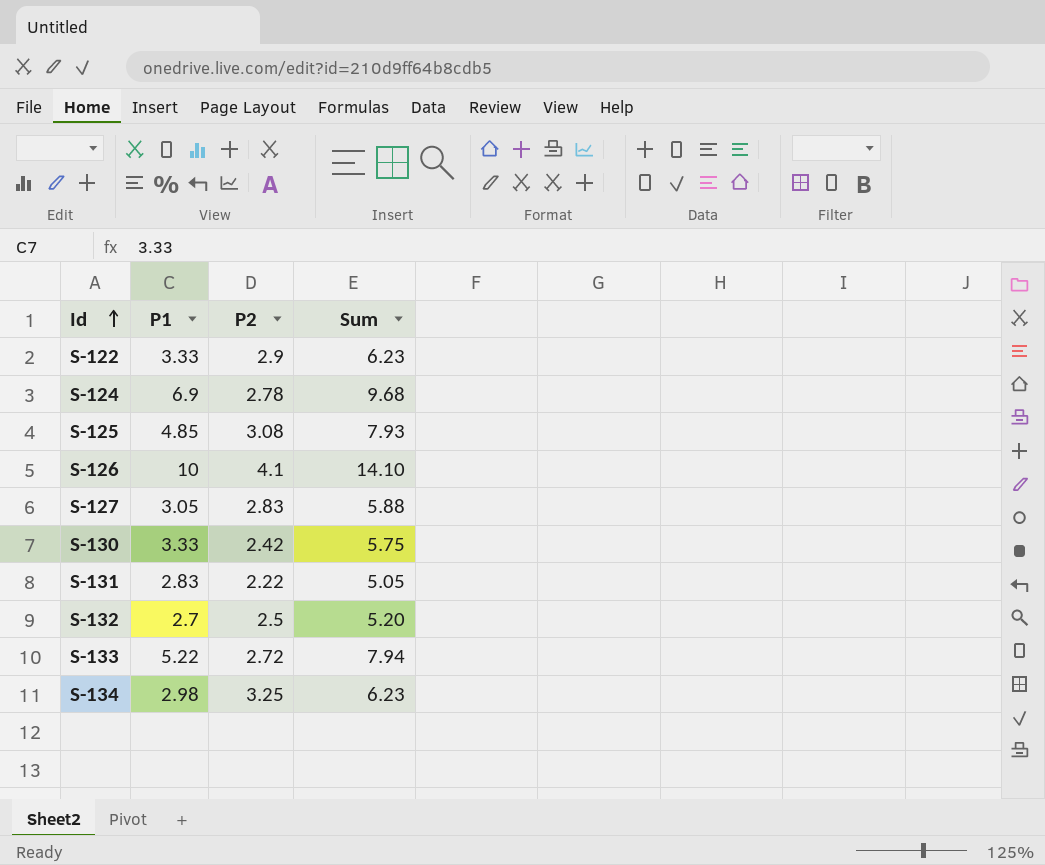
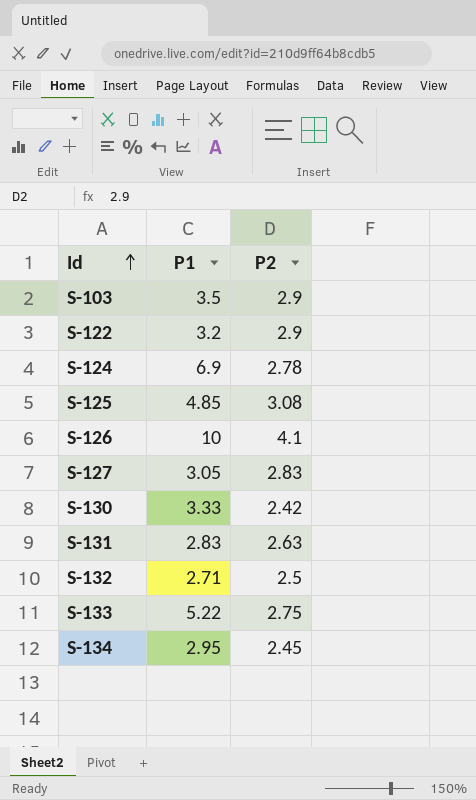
column Sum | formula: [P1] + [P2] -> none
row S-103: none -> 3.5 | 2.9
S-122 | P1: 3.33 -> 3.2
S-131 | P2: 2.22 -> 2.63
S-132 | P1: 2.7 -> 2.71
S-133 | P2: 2.72 -> 2.75
S-134 | P1: 2.98 -> 2.95
S-134 | P2: 3.25 -> 2.45

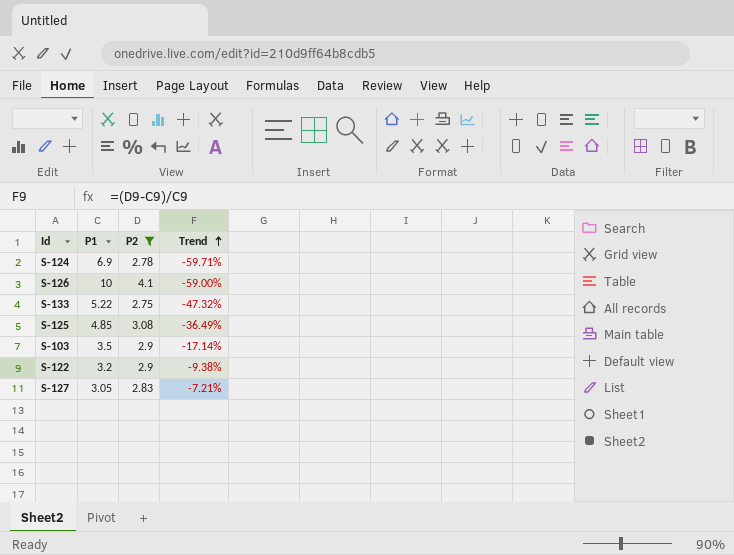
filter: none -> P2 >= 2.75
row order: Id ascending -> Trend ascending
column Trend | formula: none -> ([P2] - [P1]) / [P1]

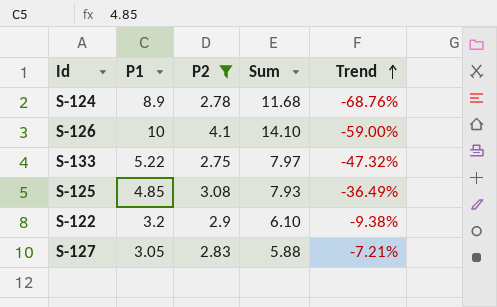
column Sum | formula: none -> [P1] + [P2]
row S-103: 3.5 | 2.9 | -17.14% -> none
S-124 | P1: 6.9 -> 8.9
S-124 | Trend: -59.71% -> -68.76%

